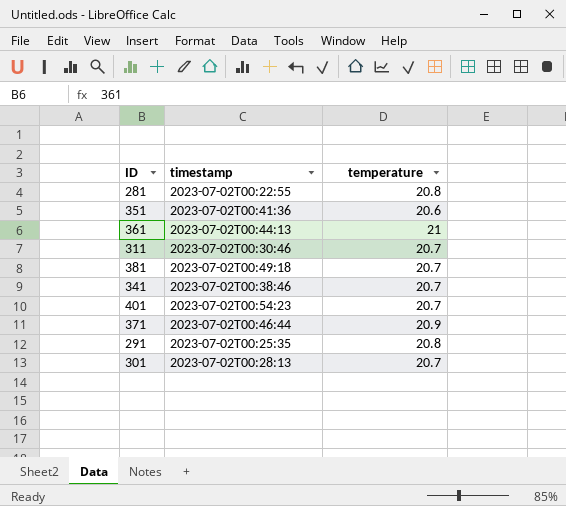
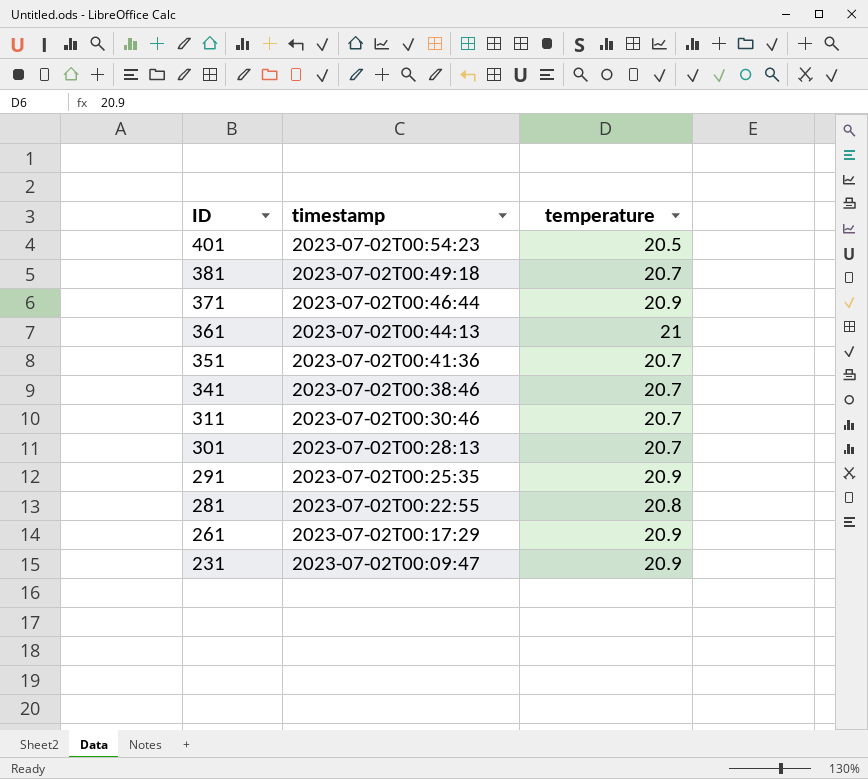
row order: none -> ID descending
401 | temperature: 20.7 -> 20.5
351 | temperature: 20.6 -> 20.7
291 | temperature: 20.8 -> 20.9
row 261: none -> 2023-07-02T00:17:29 | 20.9
row 231: none -> 2023-07-02T00:09:47 | 20.9

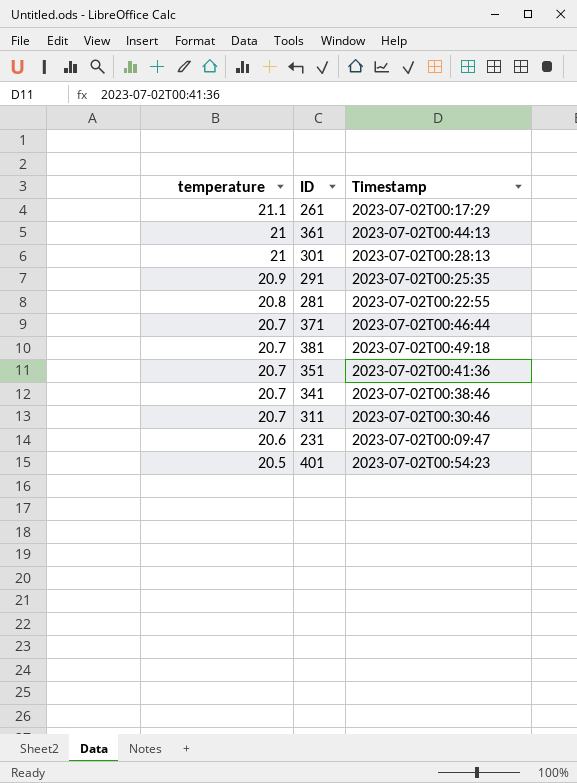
row order: ID descending -> temperature descending
column temperature | position: 3 -> 1
column name: timestamp -> Timestamp
261 | temperature: 20.9 -> 21.1
301 | temperature: 20.7 -> 21
371 | temperature: 20.9 -> 20.7
231 | temperature: 20.9 -> 20.6

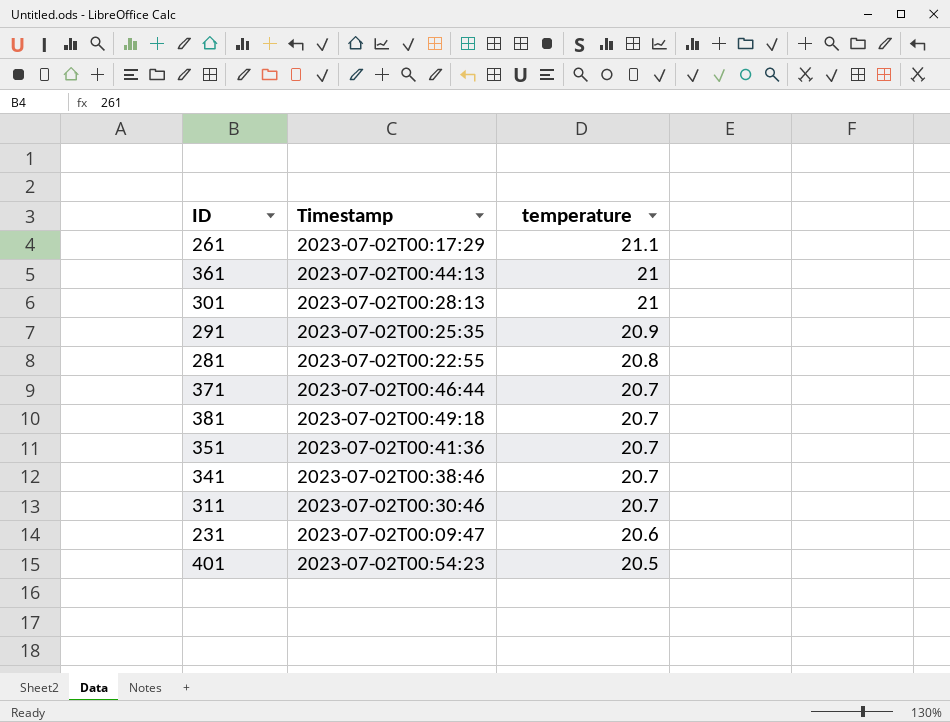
column temperature | position: 1 -> 3

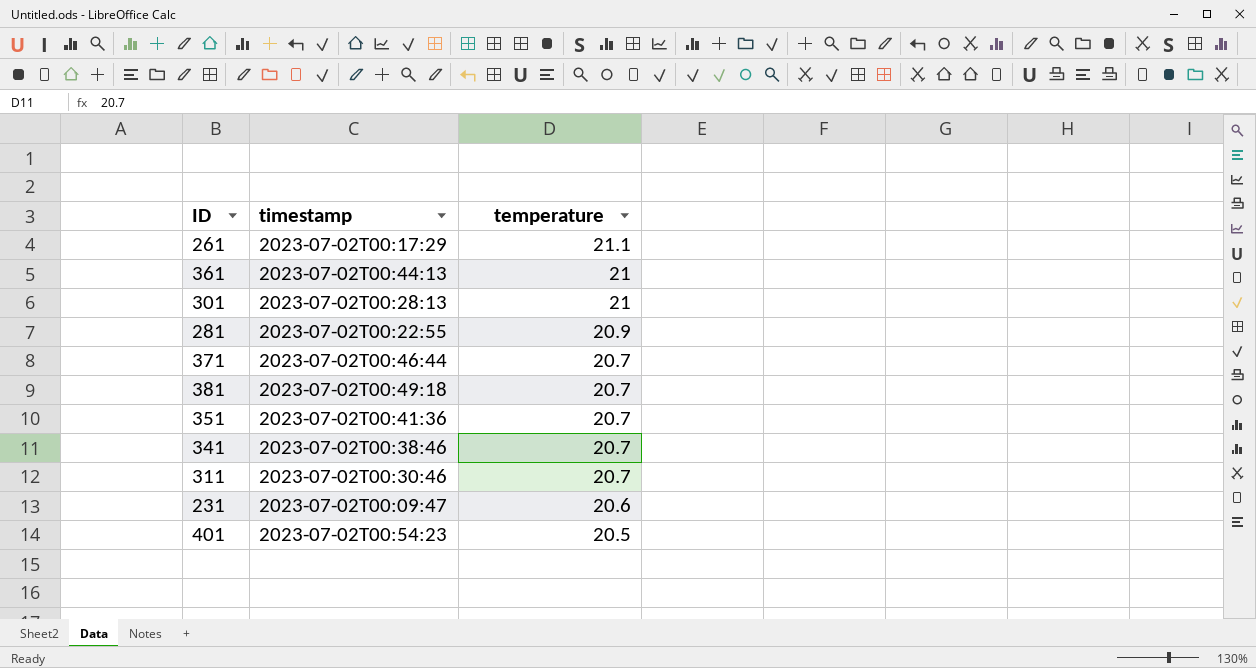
column name: Timestamp -> timestamp
row 291: 2023-07-02T00:25:35 | 20.9 -> none
281 | temperature: 20.8 -> 20.9

